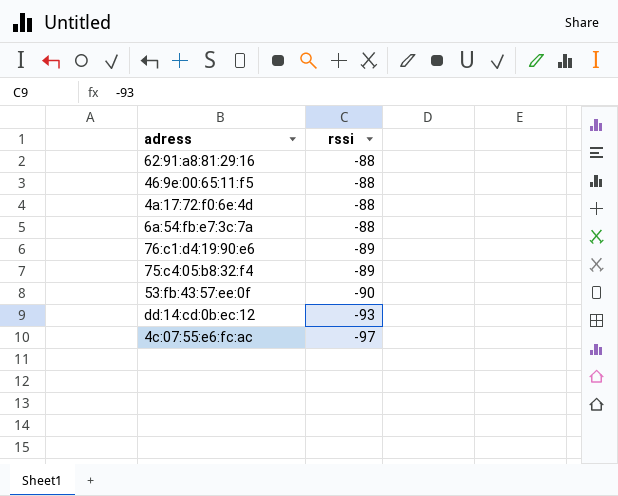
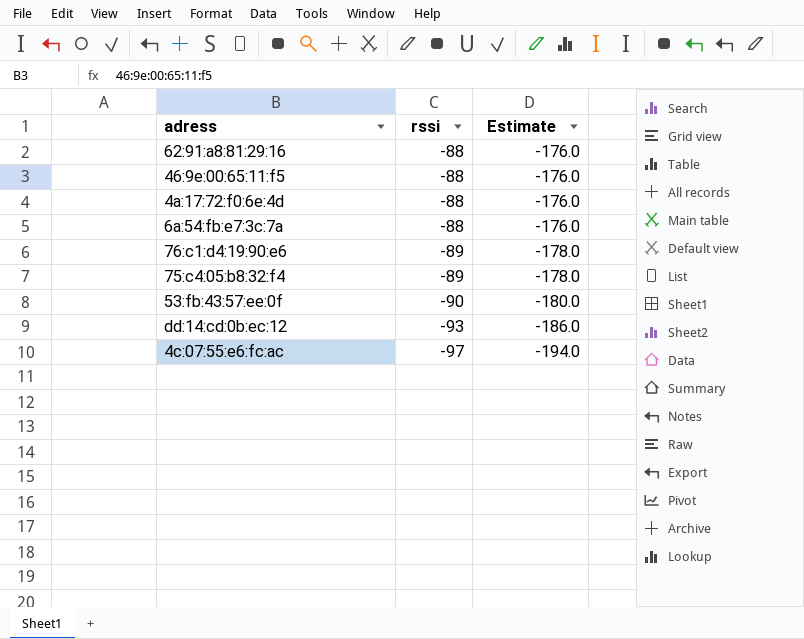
column Estimate | formula: none -> [rssi] * 2

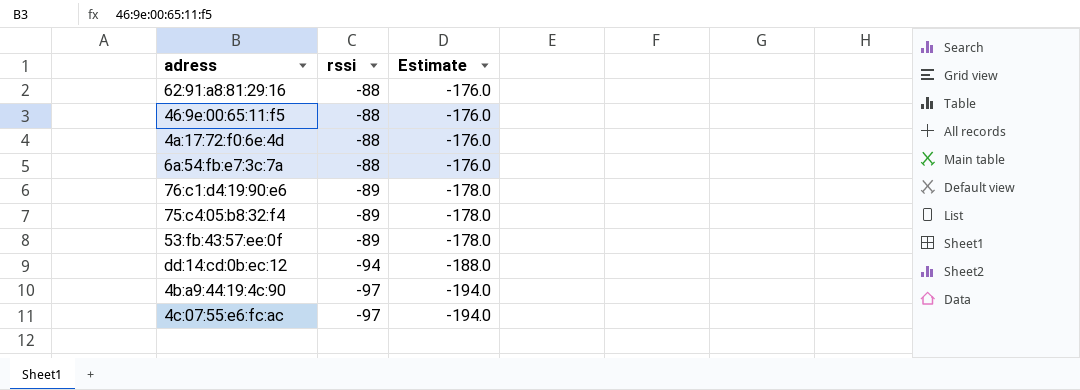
53:fb:43:57:ee:0f | rssi: -90 -> -89
53:fb:43:57:ee:0f | Estimate: -180.0 -> -178.0
dd:14:cd:0b:ec:12 | rssi: -93 -> -94
dd:14:cd:0b:ec:12 | Estimate: -186.0 -> -188.0
row 4b:a9:44:19:4c:90: none -> -97 | -194.0

